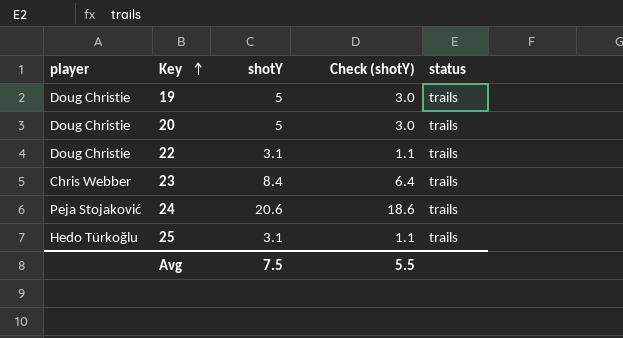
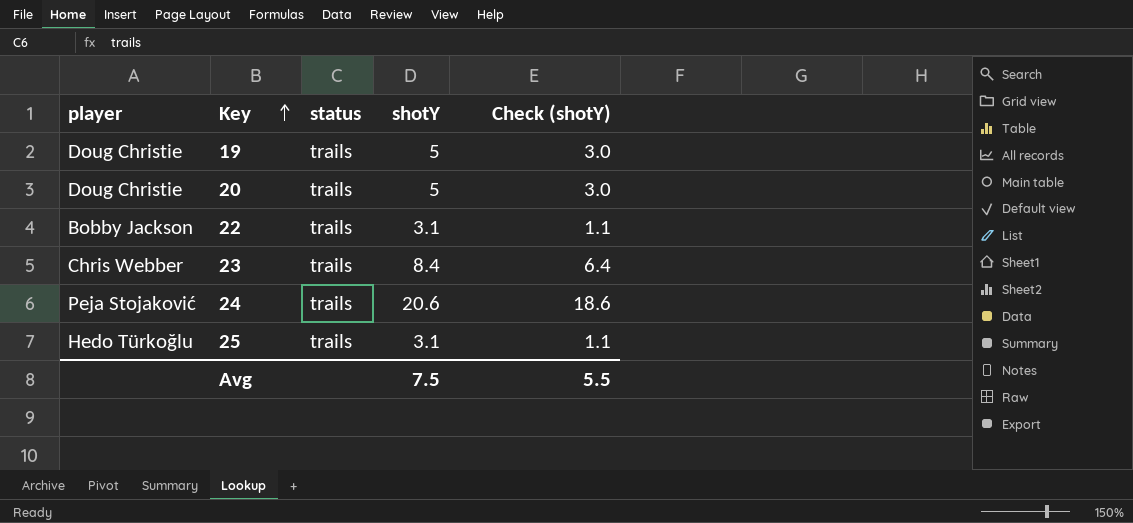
column status | position: 5 -> 3
22 | player: Doug Christie -> Bobby Jackson

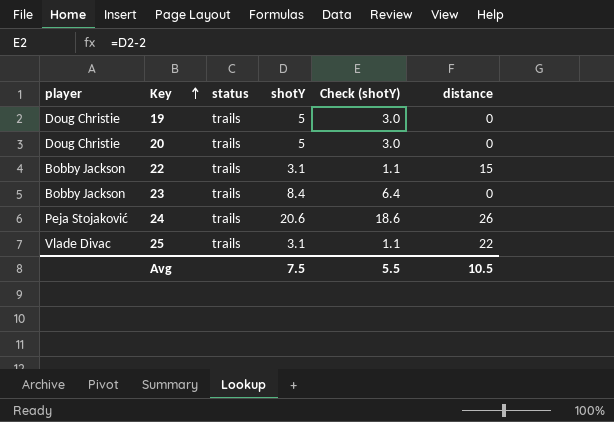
column distance | position: none -> 6
23 | player: Chris Webber -> Bobby Jackson
25 | player: Hedo Türkoğlu -> Vlade Divac

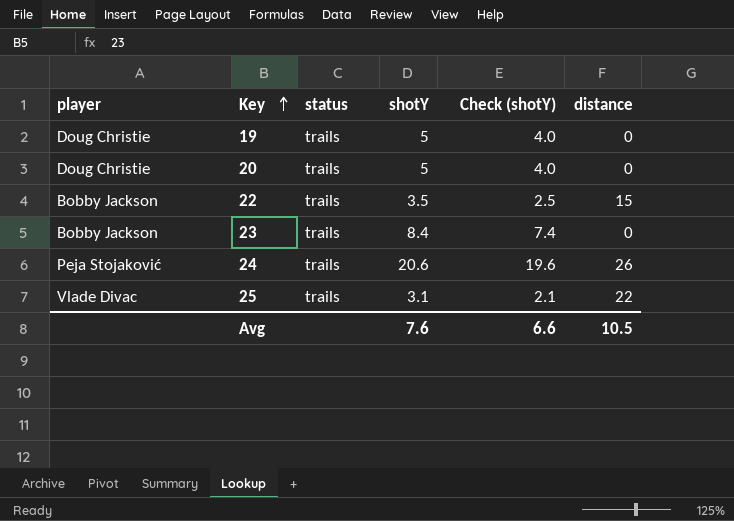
column Check (shotY) | formula: [shotY] - 2 -> [shotY] - 1
22 | shotY: 3.1 -> 3.5
Avg | shotY: 7.5 -> 7.6
Avg | Check (shotY): 5.5 -> 6.6

